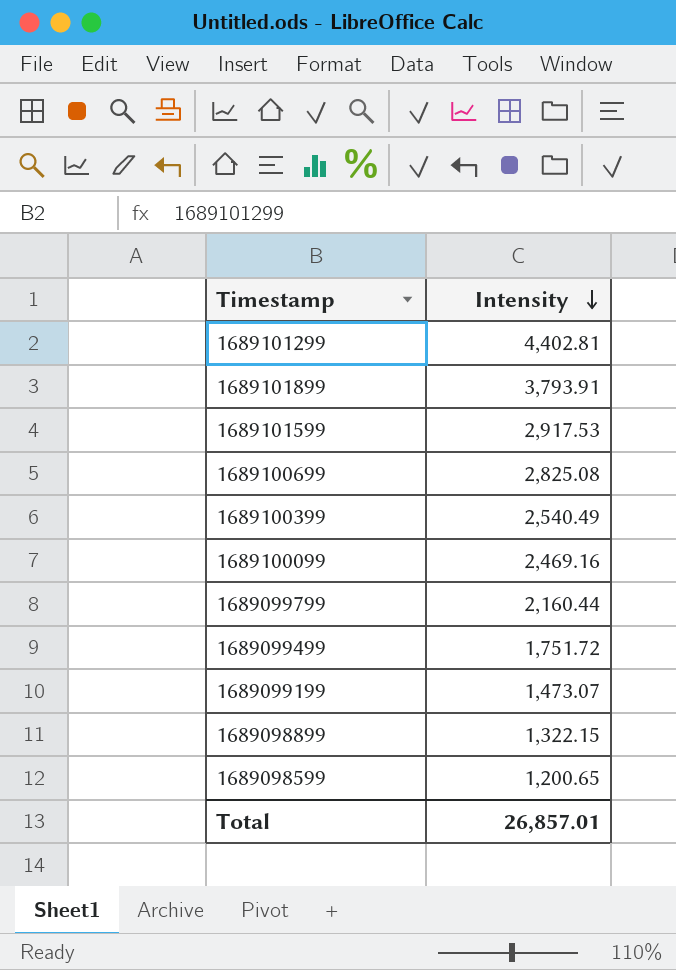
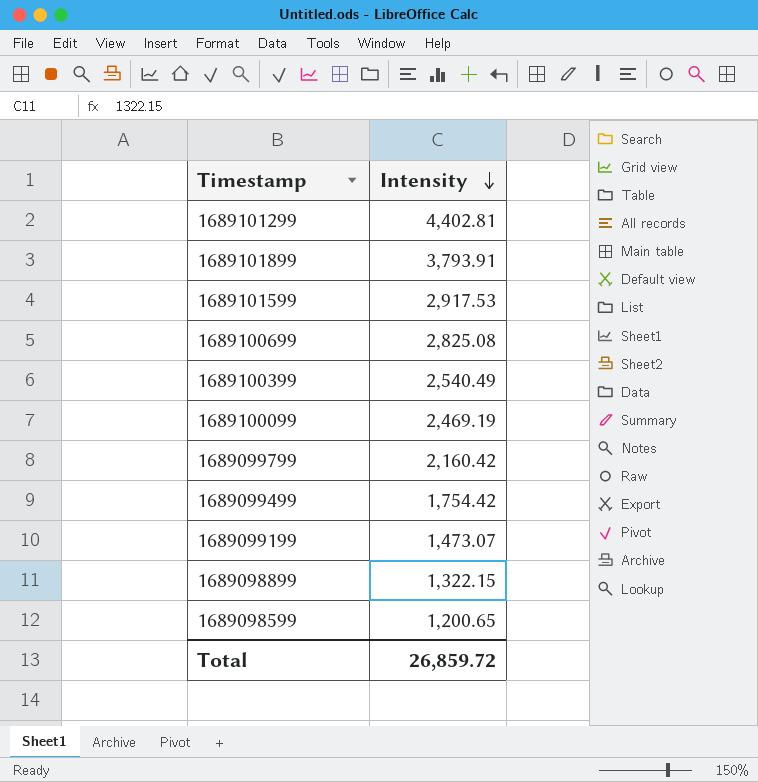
1689100099 | Intensity: 2,469.16 -> 2,469.19
1689099799 | Intensity: 2,160.44 -> 2,160.42
1689099499 | Intensity: 1,751.72 -> 1,754.42
Total | Intensity: 26,857.01 -> 26,859.72

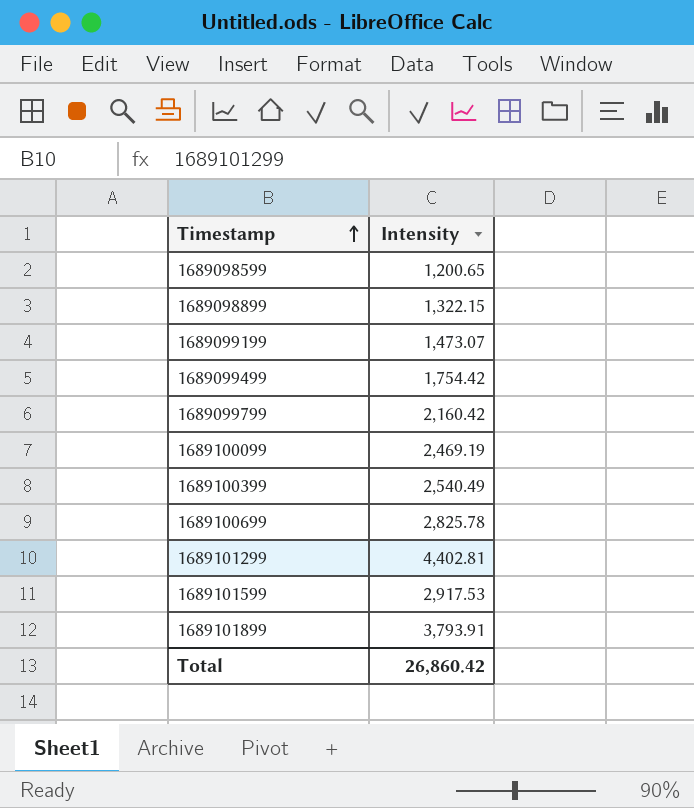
row order: Intensity descending -> Timestamp ascending
1689100699 | Intensity: 2,825.08 -> 2,825.78
Total | Intensity: 26,859.72 -> 26,860.42

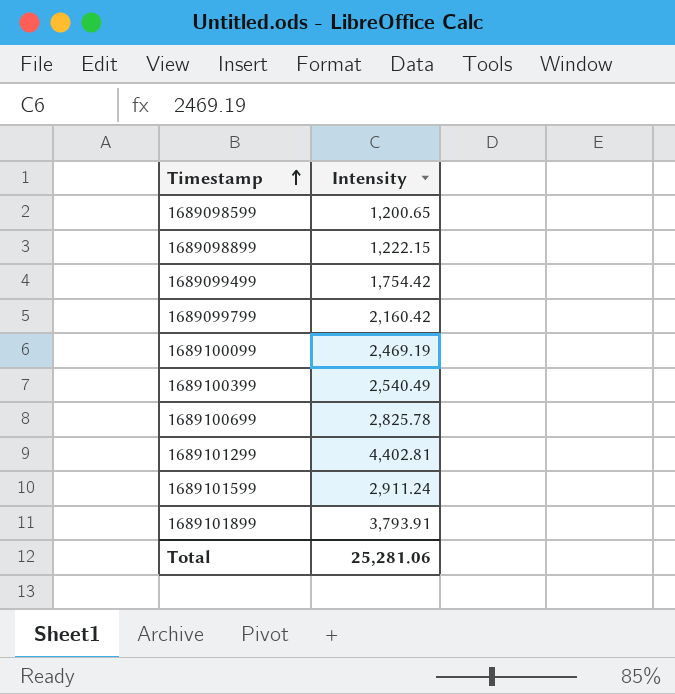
row 1689099199: 1,473.07 -> none
1689098899 | Intensity: 1,322.15 -> 1,222.15
1689101599 | Intensity: 2,917.53 -> 2,911.24
Total | Intensity: 26,860.42 -> 25,281.06

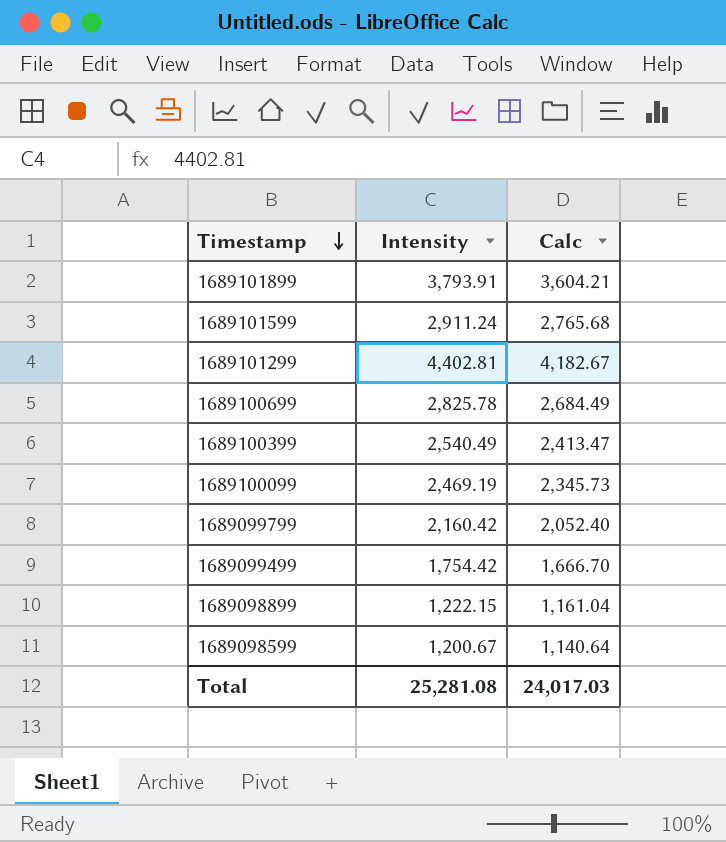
row order: Timestamp ascending -> Timestamp descending
column Calc | formula: none -> [Intensity] * 0.95
1689098599 | Intensity: 1,200.65 -> 1,200.67
Total | Intensity: 25,281.06 -> 25,281.08

